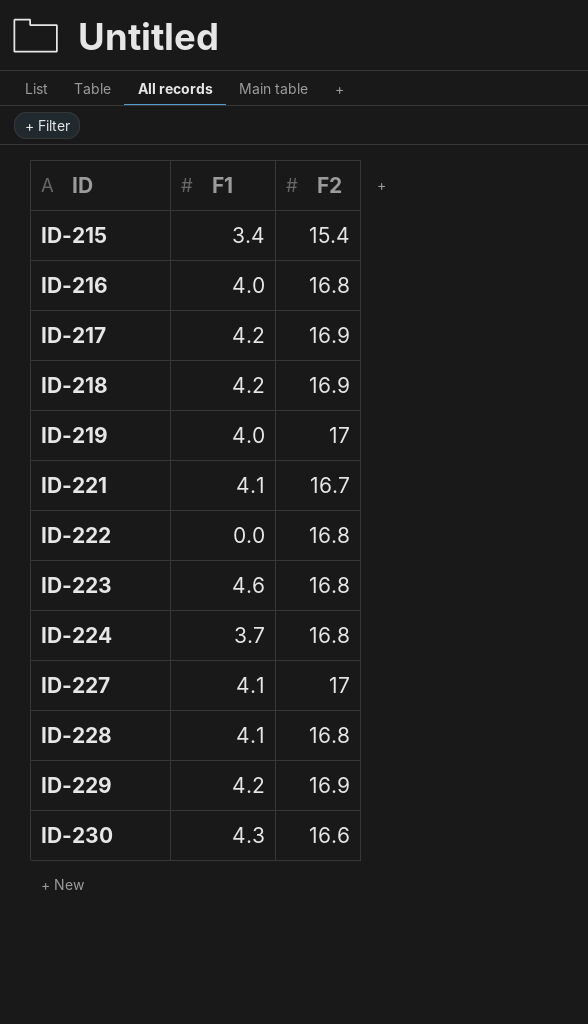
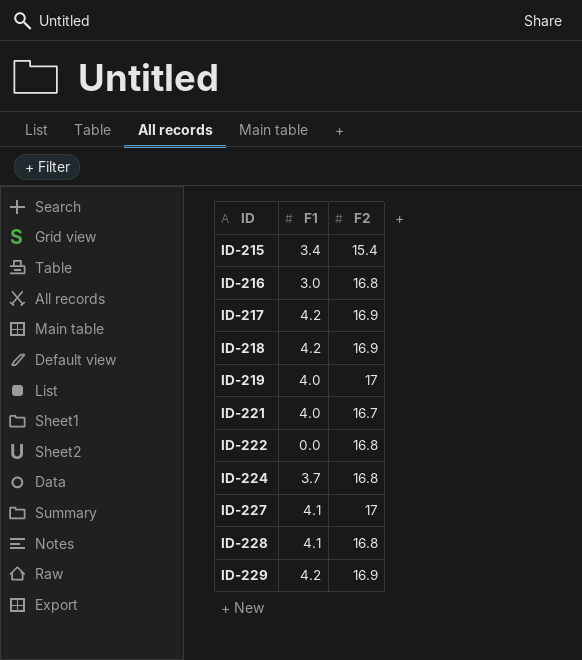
row ID-223: 4.6 | 16.8 -> none
row ID-230: 4.3 | 16.6 -> none
ID-216 | F1: 4.0 -> 3.0
ID-221 | F1: 4.1 -> 4.0

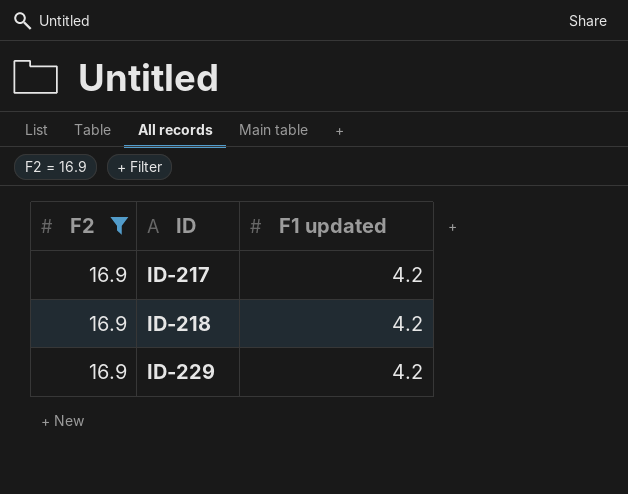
filter: none -> F2 = 16.9
column F2 | position: 3 -> 1
column name: F1 -> F1 updated

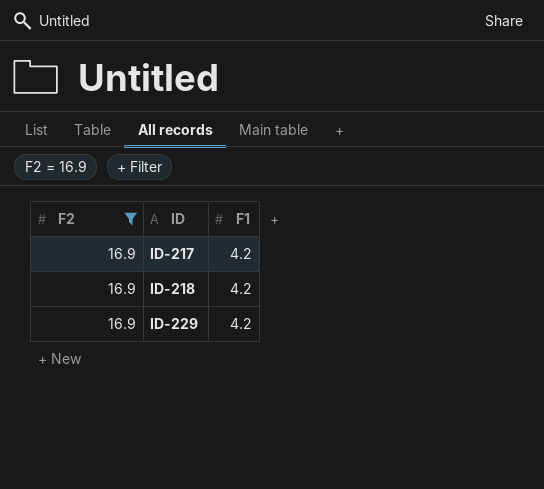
column name: F1 updated -> F1

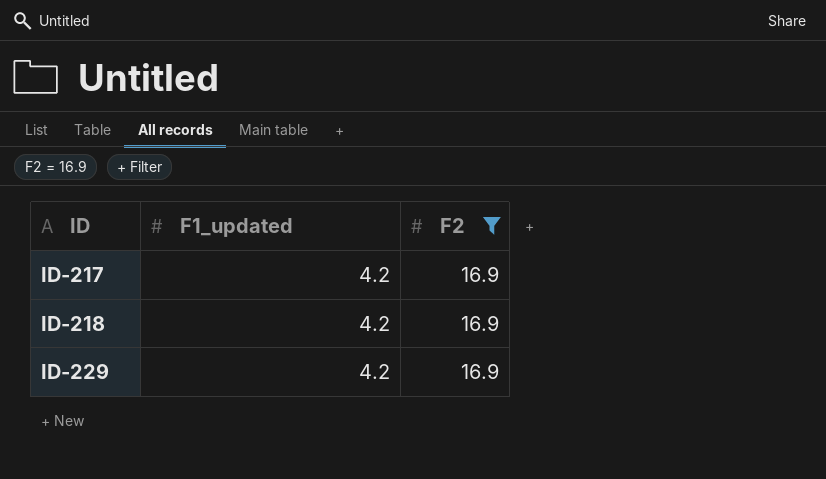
column name: F1 -> F1_updated
column F2 | position: 1 -> 3

